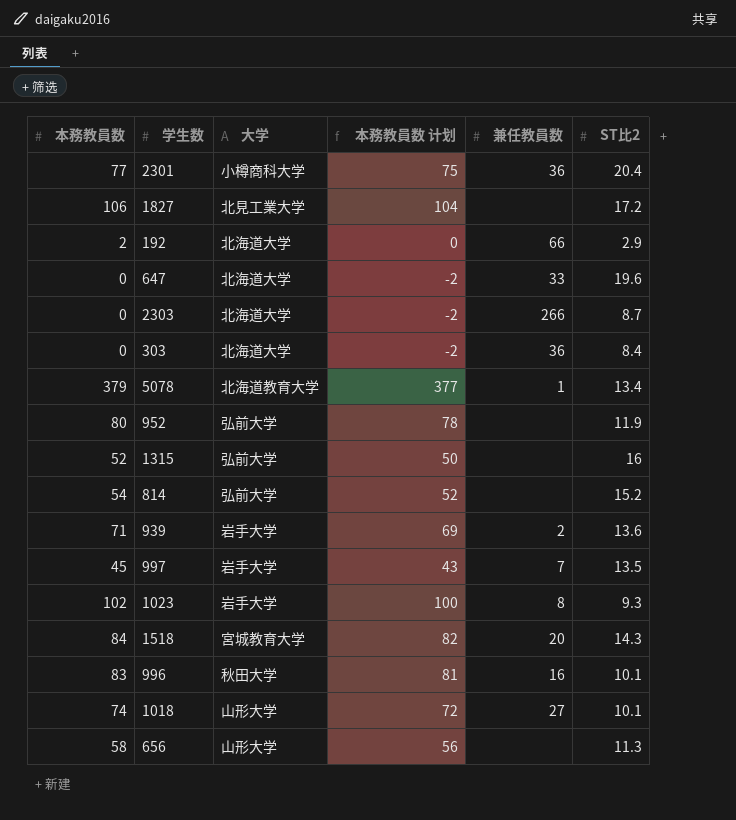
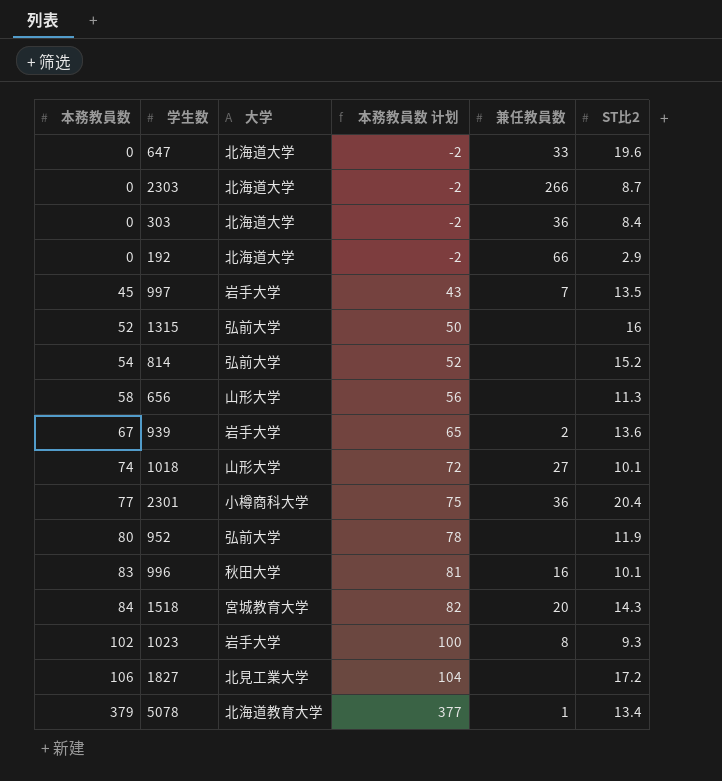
row order: none -> 本務教員数 ascending
192 | 本務教員数: 2 -> 0
192 | 本務教員数 计划: 0 -> -2
939 | 本務教員数: 71 -> 67
939 | 本務教員数 计划: 69 -> 65

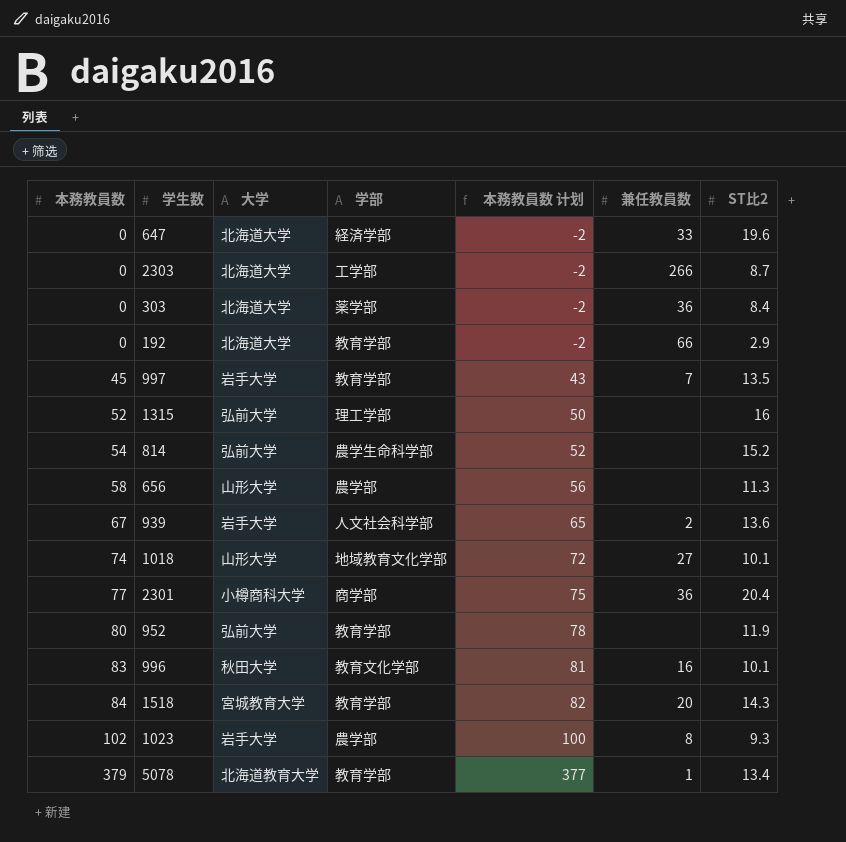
column 学部 | position: none -> 4
row 1827: 106 | 北見工業大学 | 104 | none | 17.2 -> none

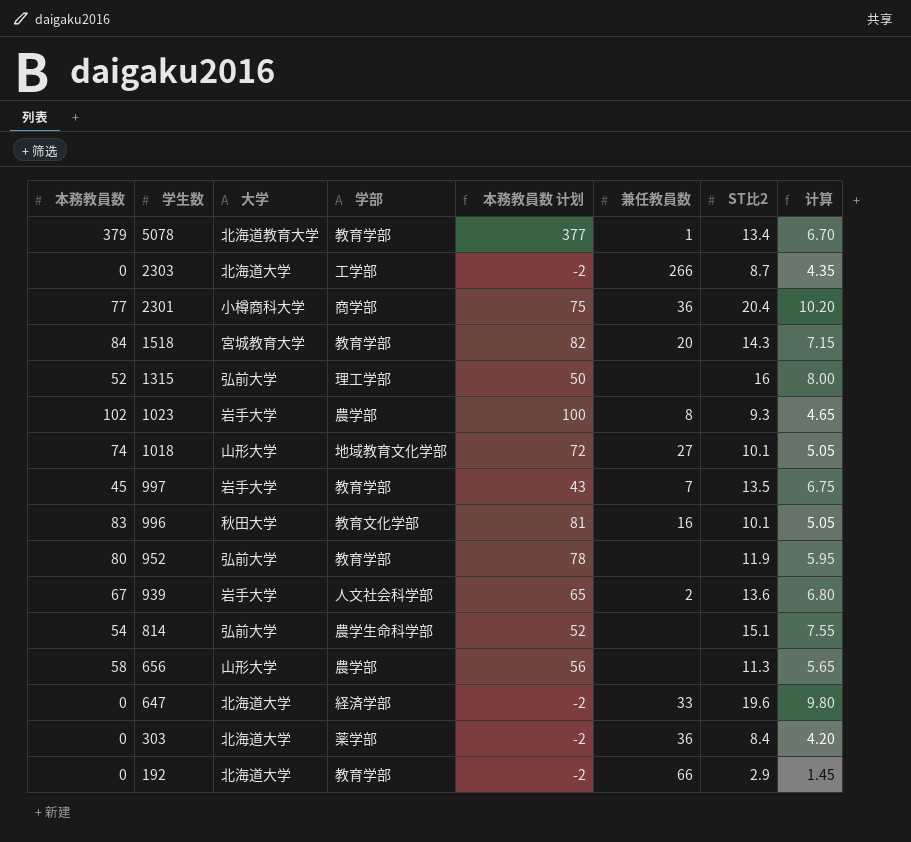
row order: 本務教員数 ascending -> 学生数 descending
column 计算 | formula: none -> [ST比2] * 0.5
814 | ST比2: 15.2 -> 15.1

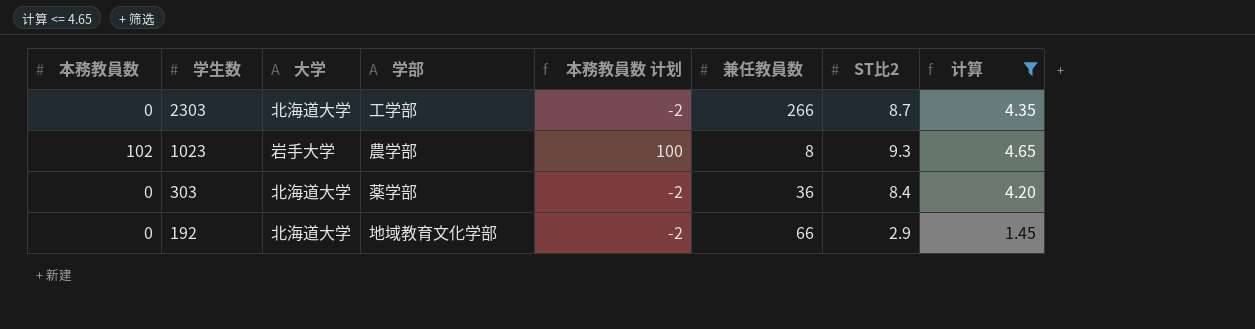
filter: none -> 计算 <= 4.65
192 | 学部: 教育学部 -> 地域教育文化学部

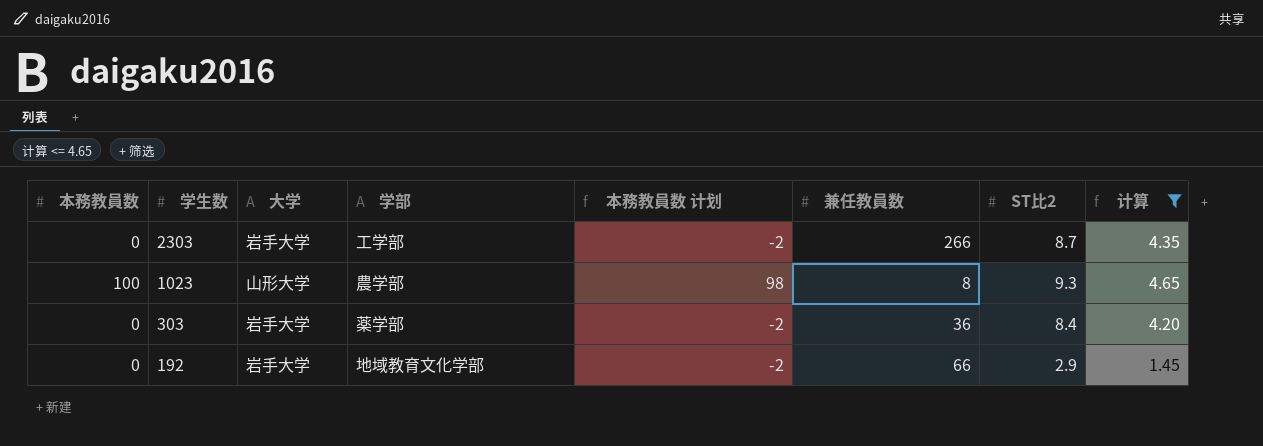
2303 | 大学: 北海道大学 -> 岩手大学
1023 | 本務教員数: 102 -> 100
1023 | 大学: 岩手大学 -> 山形大学
1023 | 本務教員数 计划: 100 -> 98
303 | 大学: 北海道大学 -> 岩手大学
192 | 大学: 北海道大学 -> 岩手大学

